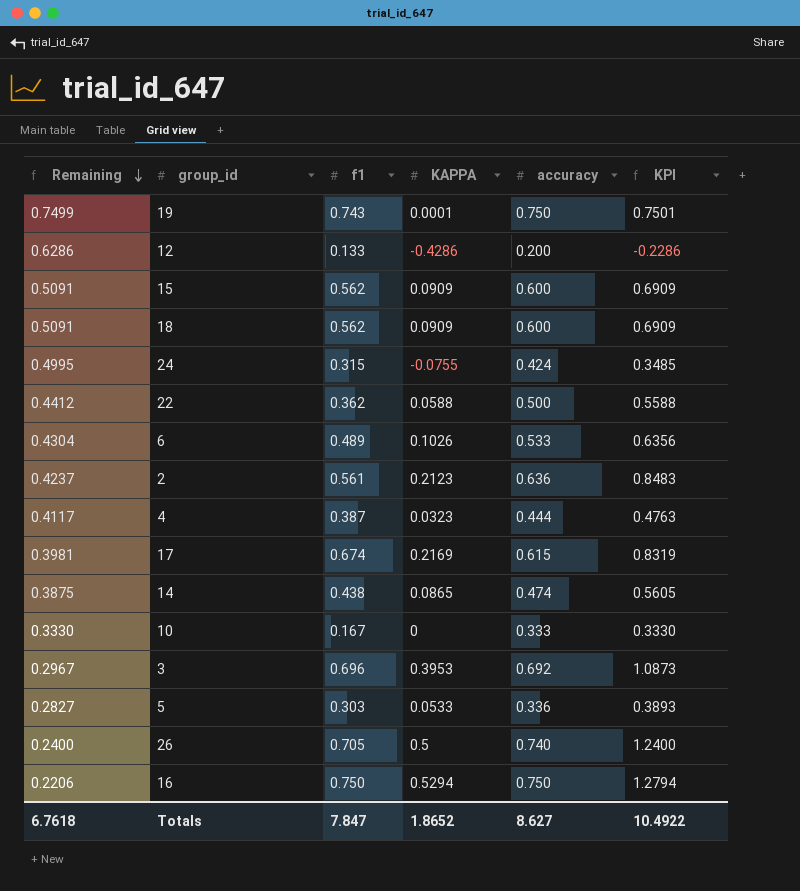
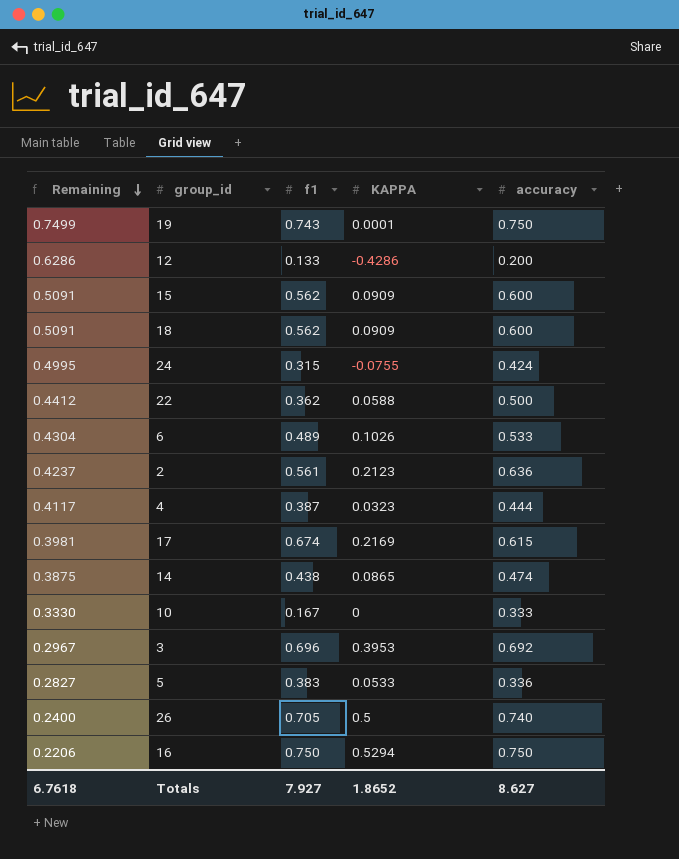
column KPI | formula: [KAPPA] + [accuracy] -> none
5 | f1: 0.303 -> 0.383
Totals | f1: 7.847 -> 7.927

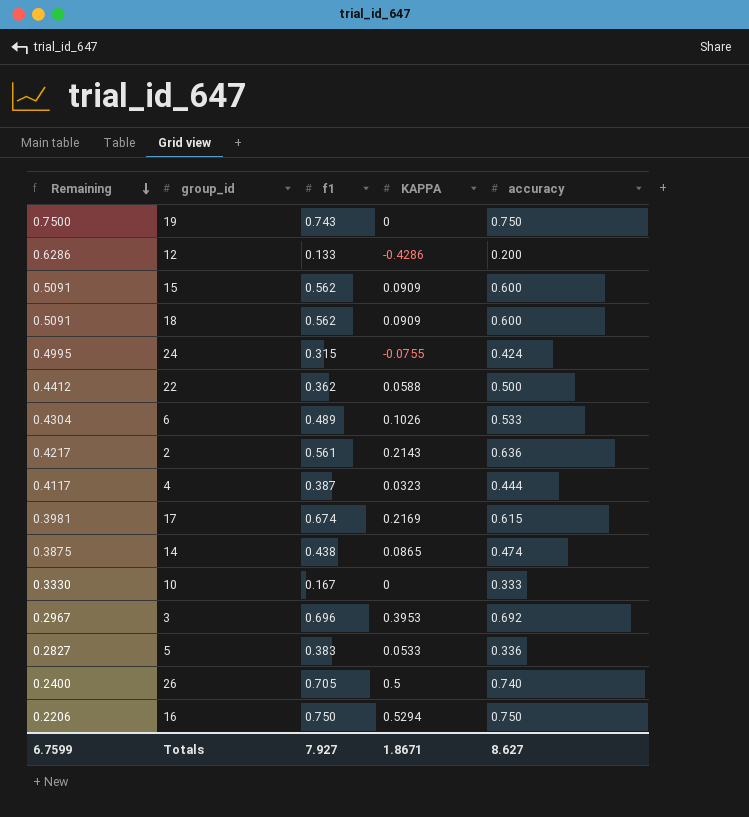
19 | Remaining: 0.7499 -> 0.7500
19 | KAPPA: 0.0001 -> 0
2 | Remaining: 0.4237 -> 0.4217
2 | KAPPA: 0.2123 -> 0.2143
Totals | Remaining: 6.7618 -> 6.7599
Totals | KAPPA: 1.8652 -> 1.8671

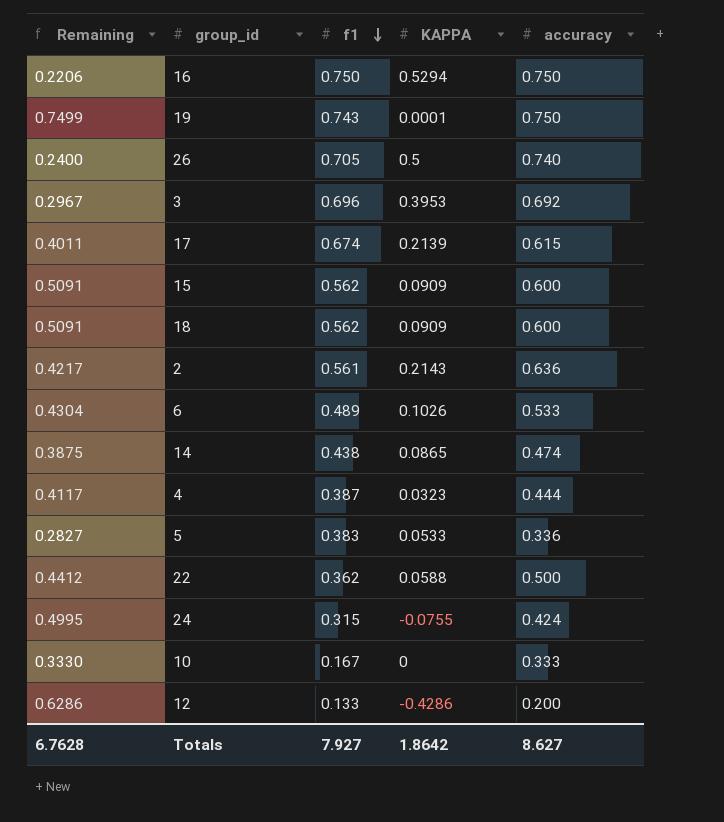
row order: Remaining descending -> f1 descending
19 | Remaining: 0.7500 -> 0.7499
19 | KAPPA: 0 -> 0.0001
17 | Remaining: 0.3981 -> 0.4011
17 | KAPPA: 0.2169 -> 0.2139
Totals | Remaining: 6.7599 -> 6.7628
Totals | KAPPA: 1.8671 -> 1.8642

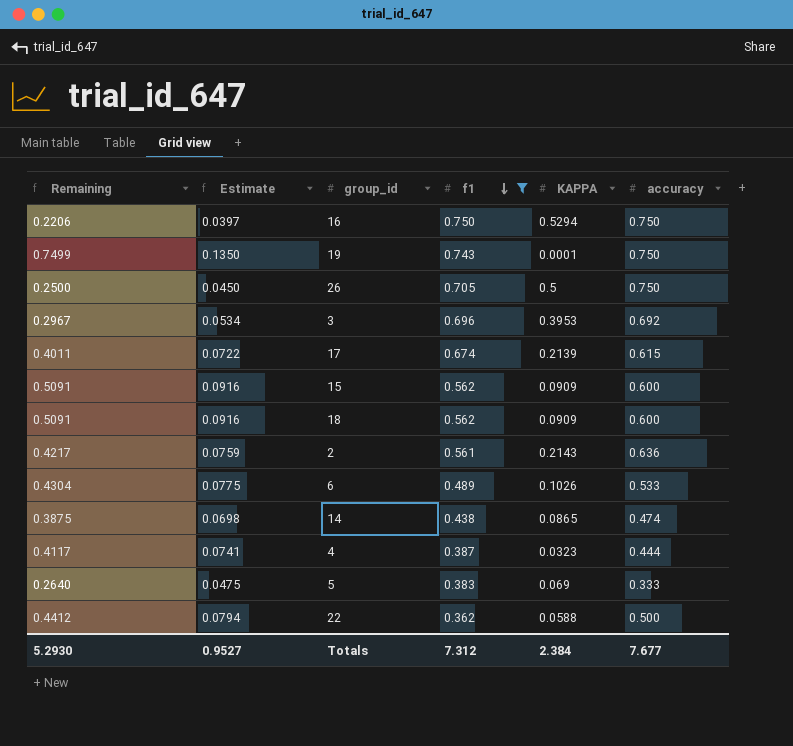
filter: none -> f1 >= 0.362
column Estimate | formula: none -> [Remaining] * 0.18
26 | Remaining: 0.2400 -> 0.2500
26 | accuracy: 0.740 -> 0.750
5 | Remaining: 0.2827 -> 0.2640
5 | KAPPA: 0.0533 -> 0.069
5 | accuracy: 0.336 -> 0.333
Totals | Remaining: 6.7628 -> 5.2930
Totals | f1: 7.927 -> 7.312
Totals | KAPPA: 1.8642 -> 2.384
Totals | accuracy: 8.627 -> 7.677

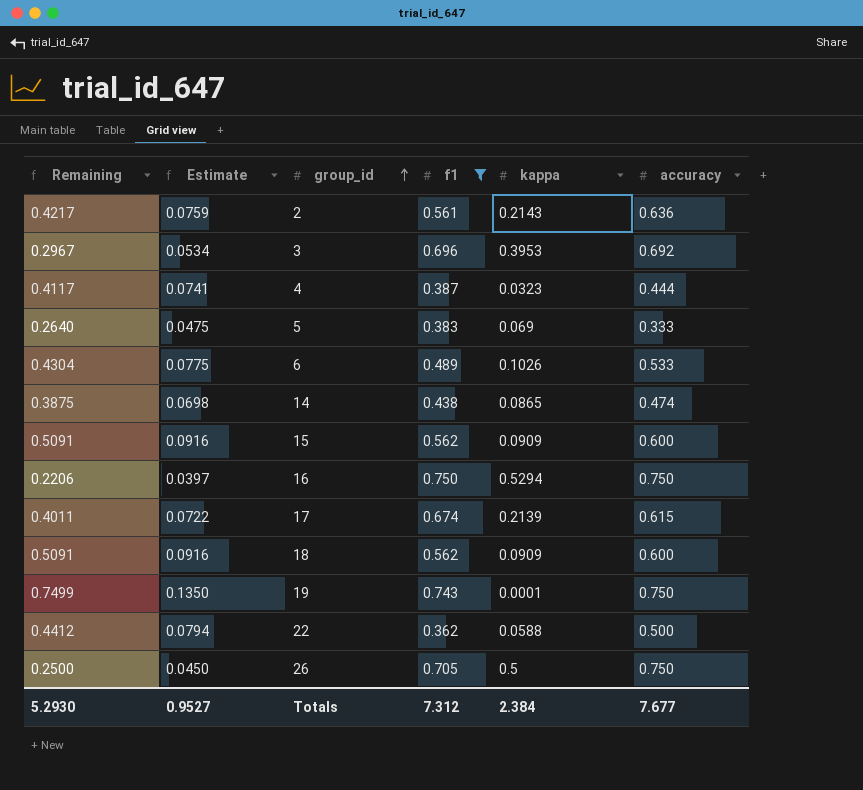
row order: f1 descending -> group_id ascending
column name: KAPPA -> kappa

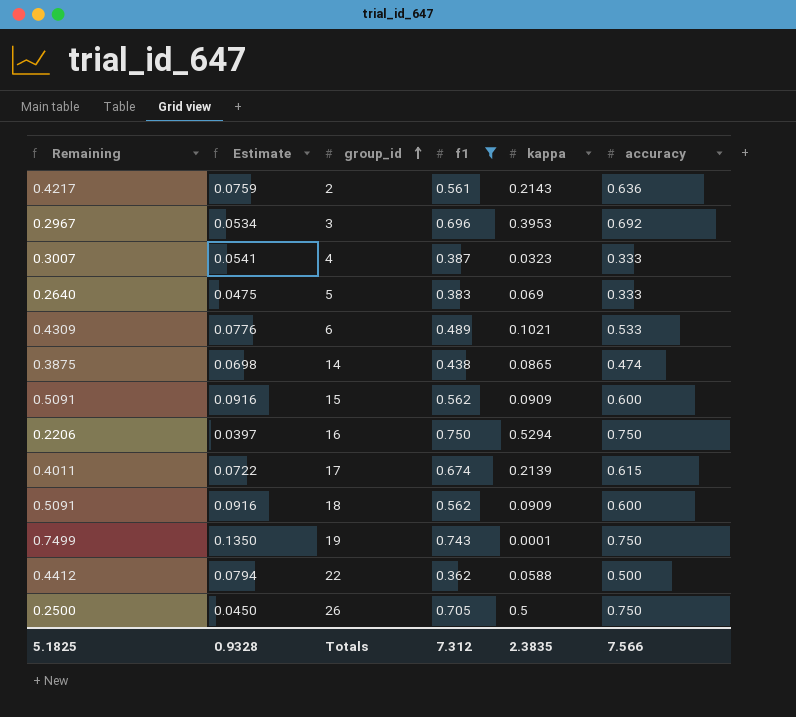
4 | Remaining: 0.4117 -> 0.3007
4 | Estimate: 0.0741 -> 0.0541
4 | accuracy: 0.444 -> 0.333
6 | Remaining: 0.4304 -> 0.4309
6 | Estimate: 0.0775 -> 0.0776
6 | kappa: 0.1026 -> 0.1021
Totals | Remaining: 5.2930 -> 5.1825
Totals | Estimate: 0.9527 -> 0.9328
Totals | kappa: 2.384 -> 2.3835
Totals | accuracy: 7.677 -> 7.566

